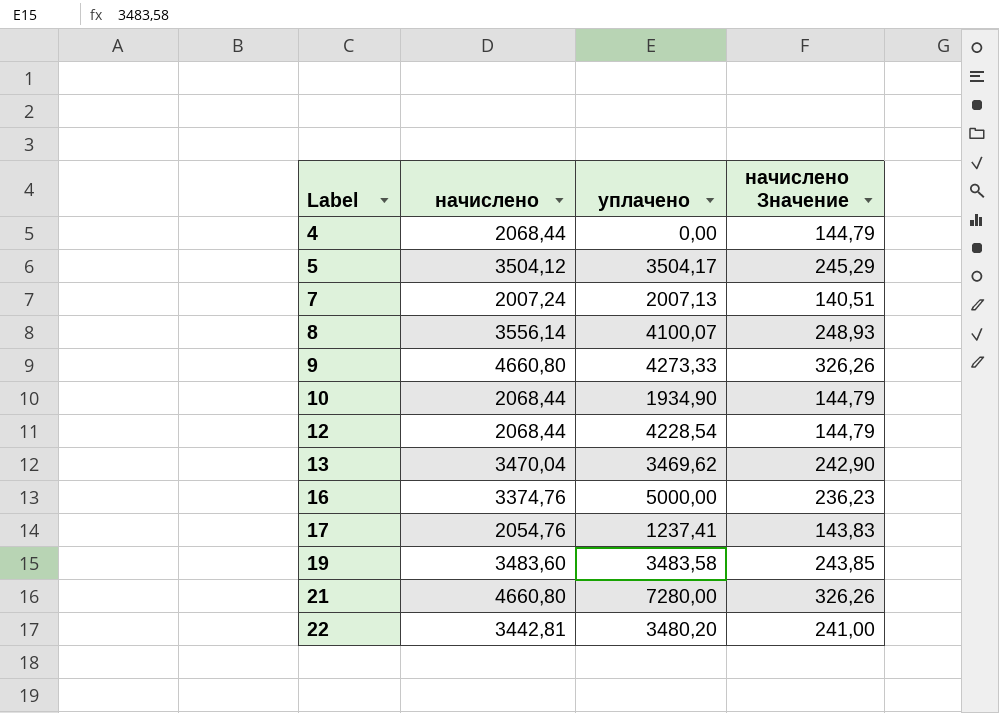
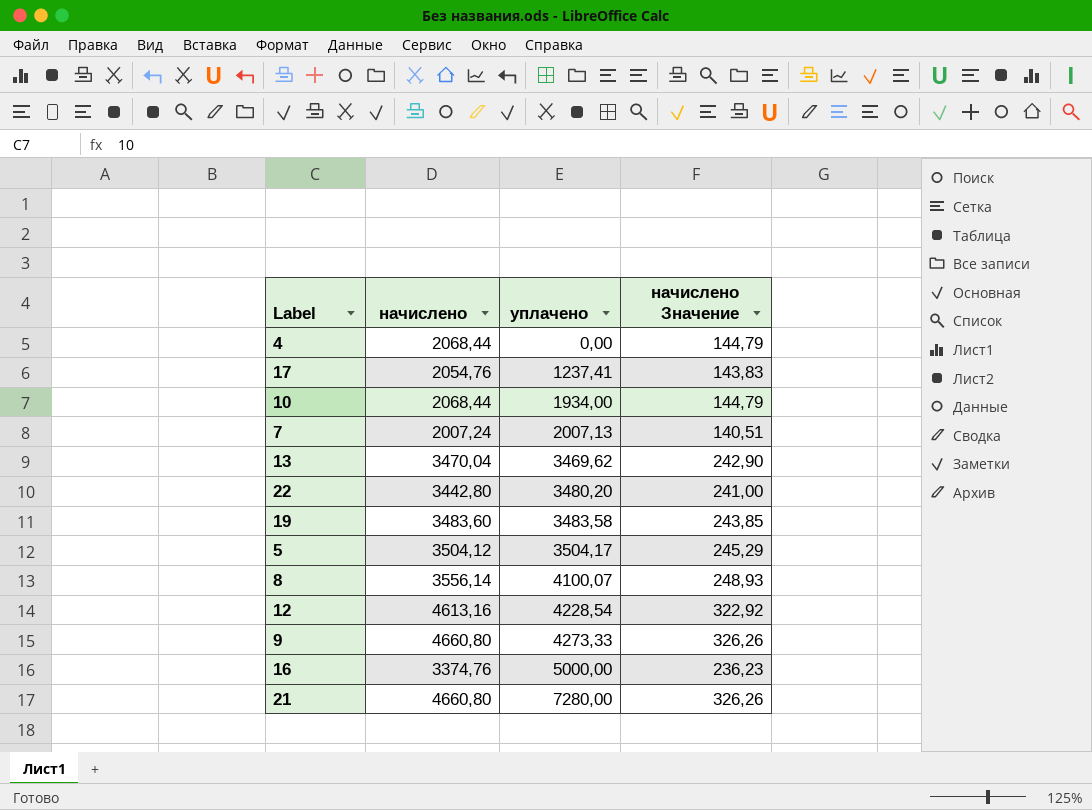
row order: Label ascending -> уплачено ascending
10 | уплачено: 1934,90 -> 1934,00
22 | начислено: 3442,81 -> 3442,80
12 | начислено: 2068,44 -> 4613,16
12 | начислено Значение: 144,79 -> 322,92

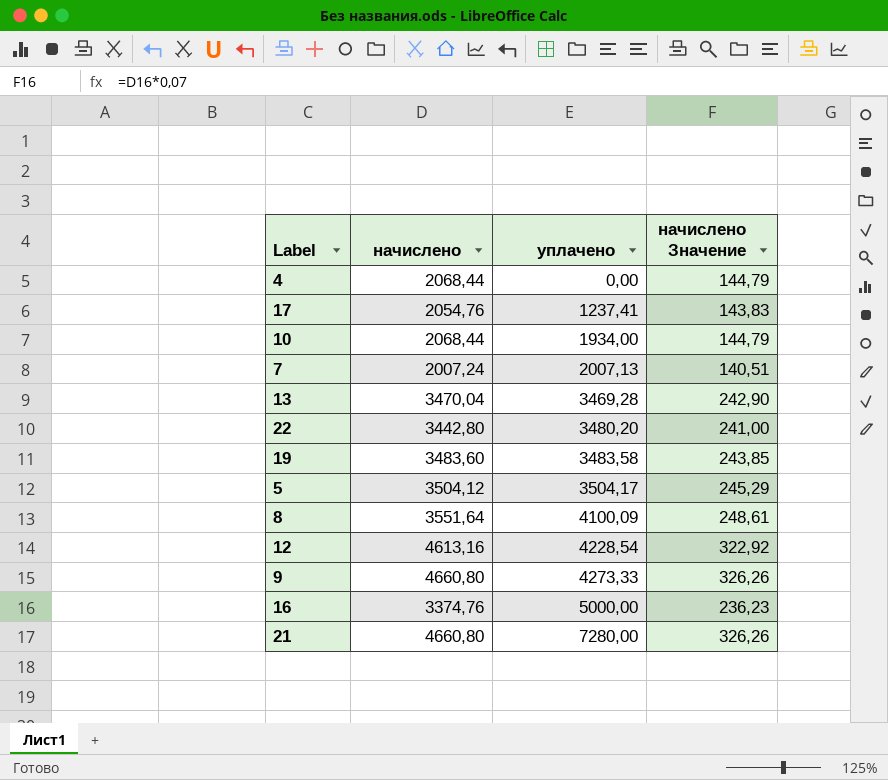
13 | уплачено: 3469,62 -> 3469,28
8 | начислено: 3556,14 -> 3551,64
8 | уплачено: 4100,07 -> 4100,09
8 | начислено Значение: 248,93 -> 248,61

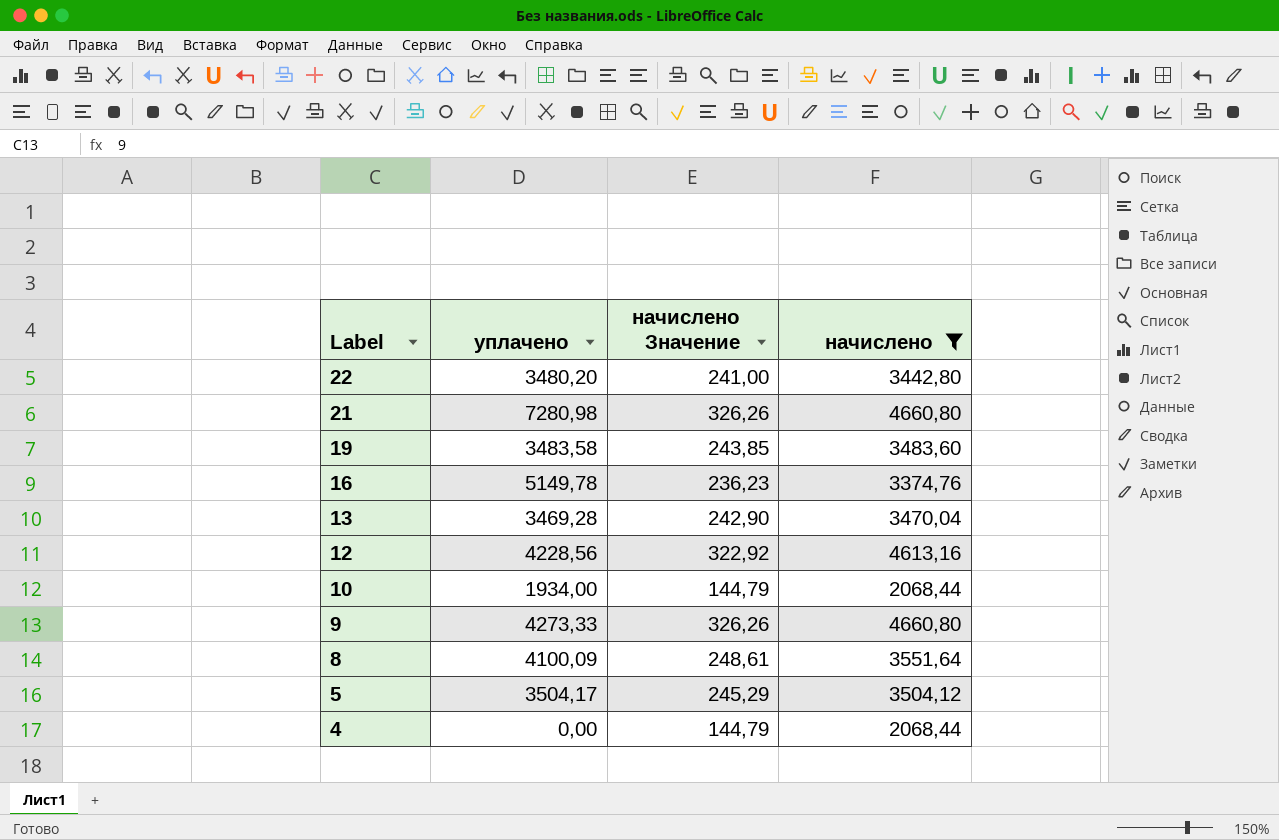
filter: none -> начислено >= 2068,44
row order: уплачено ascending -> Label descending
column начислено | position: 2 -> 4
21 | уплачено: 7280,00 -> 7280,98
16 | уплачено: 5000,00 -> 5149,78
12 | уплачено: 4228,54 -> 4228,56

